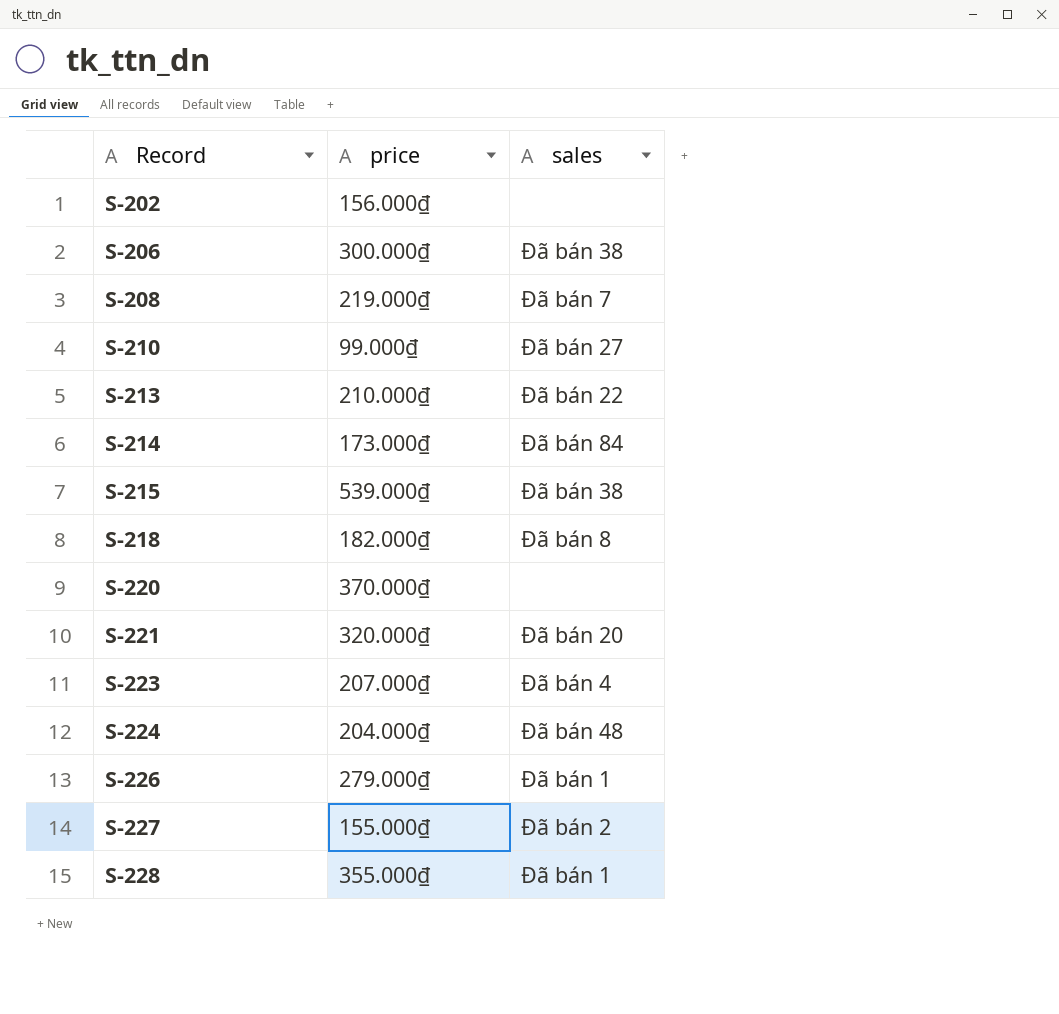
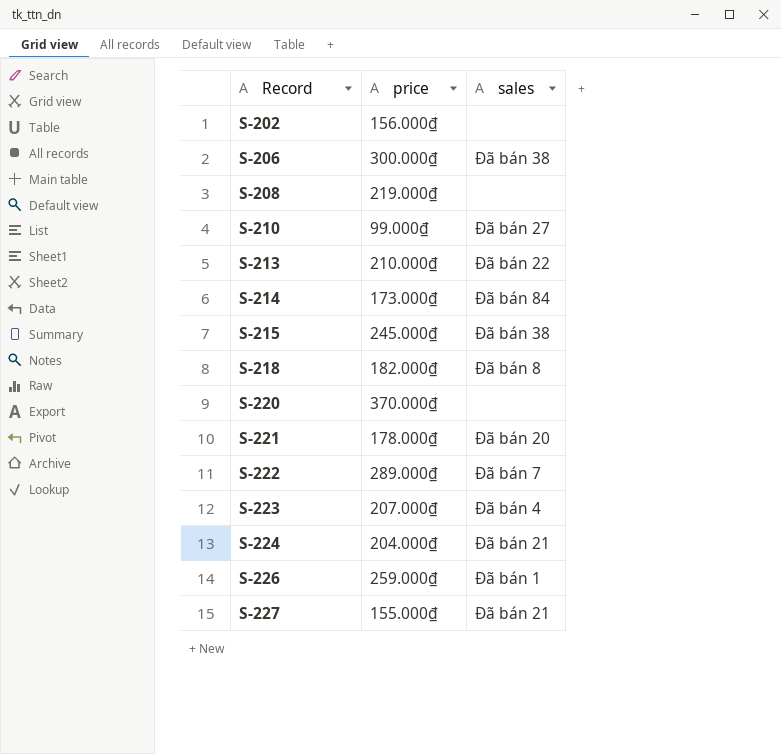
row S-228: 355.000₫ | Đã bán 1 -> none
S-208 | sales: Đã bán 7 -> none
S-215 | price: 539.000₫ -> 245.000₫
S-221 | price: 320.000₫ -> 178.000₫
row S-222: none -> 289.000₫ | Đã bán 7
S-224 | sales: Đã bán 48 -> Đã bán 21
S-226 | price: 279.000₫ -> 259.000₫
S-227 | sales: Đã bán 2 -> Đã bán 21

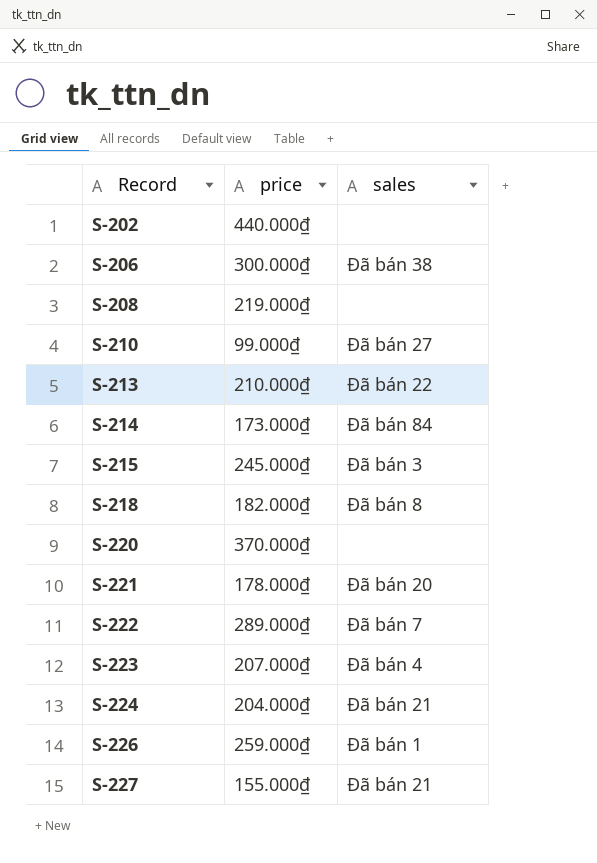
S-202 | price: 156.000₫ -> 440.000₫
S-215 | sales: Đã bán 38 -> Đã bán 3

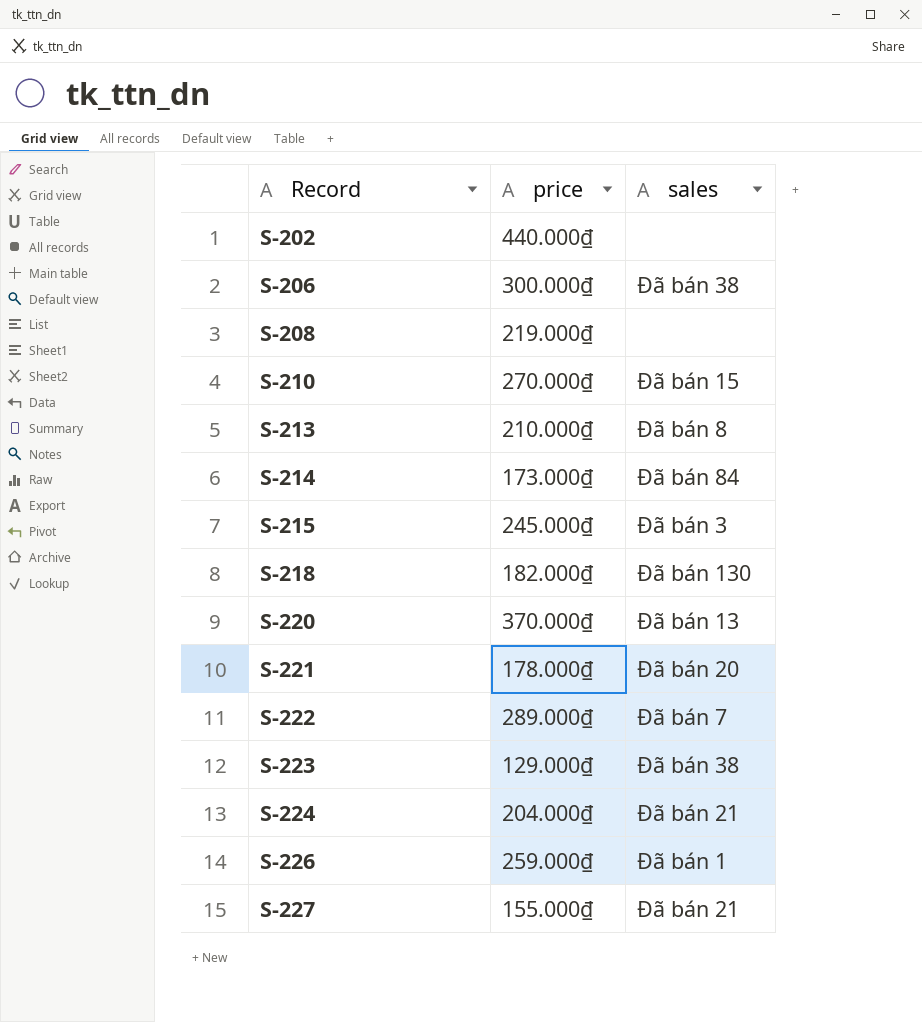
S-210 | price: 99.000₫ -> 270.000₫
S-210 | sales: Đã bán 27 -> Đã bán 15
S-213 | sales: Đã bán 22 -> Đã bán 8
S-218 | sales: Đã bán 8 -> Đã bán 130
S-220 | sales: none -> Đã bán 13
S-223 | price: 207.000₫ -> 129.000₫
S-223 | sales: Đã bán 4 -> Đã bán 38

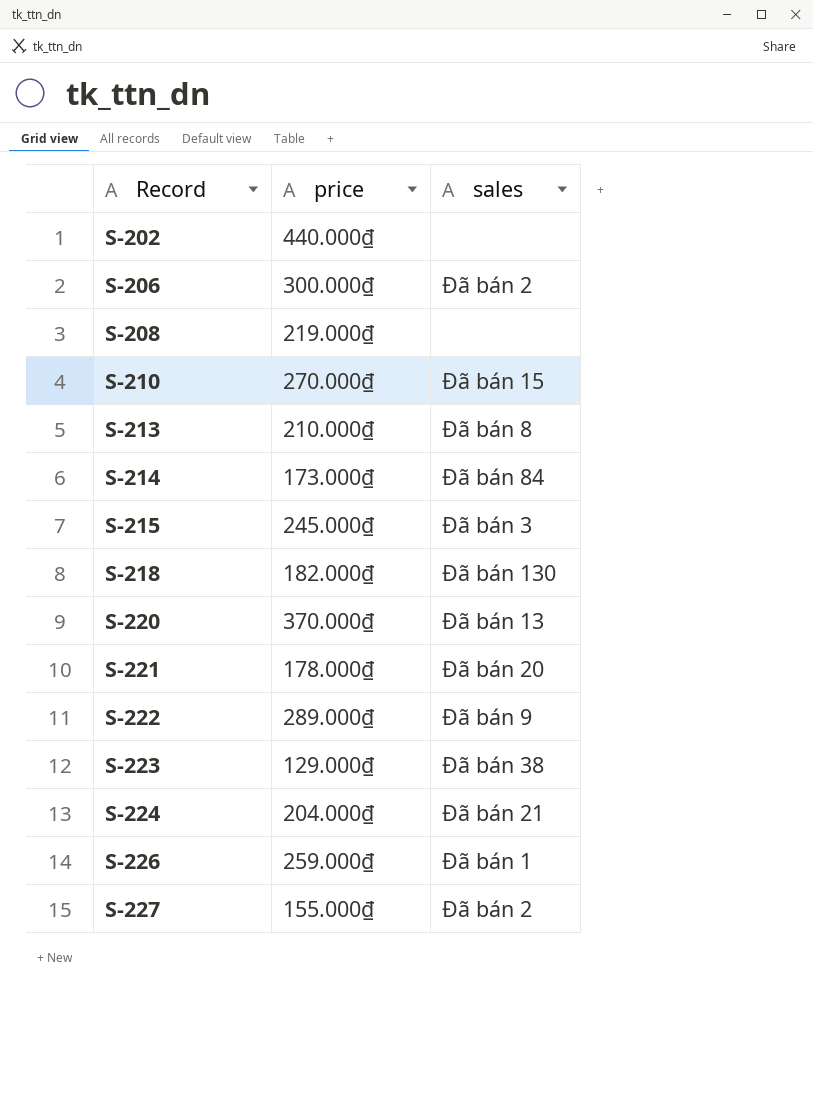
S-206 | sales: Đã bán 38 -> Đã bán 2
S-222 | sales: Đã bán 7 -> Đã bán 9
S-227 | sales: Đã bán 21 -> Đã bán 2

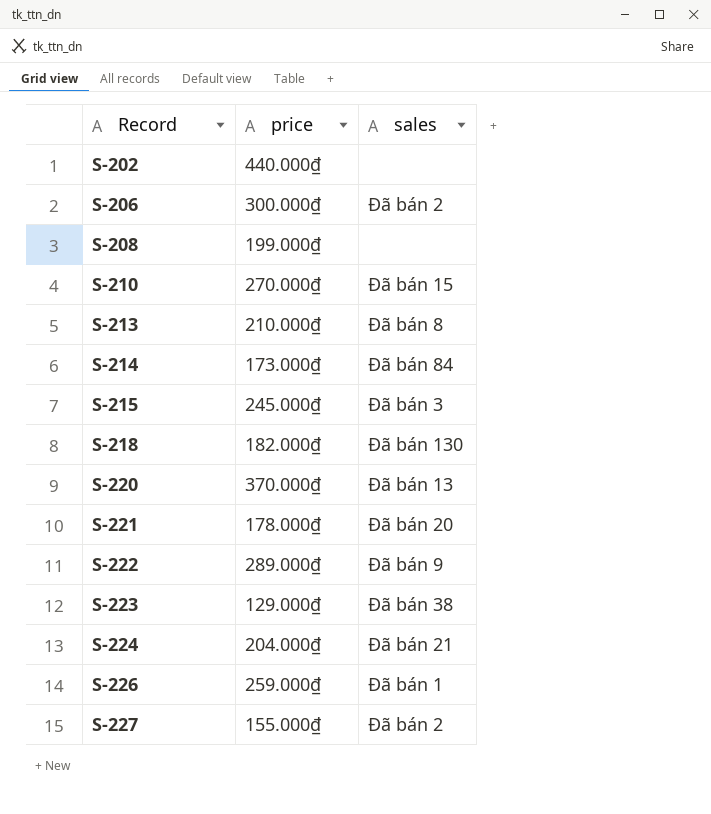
S-208 | price: 219.000₫ -> 199.000₫

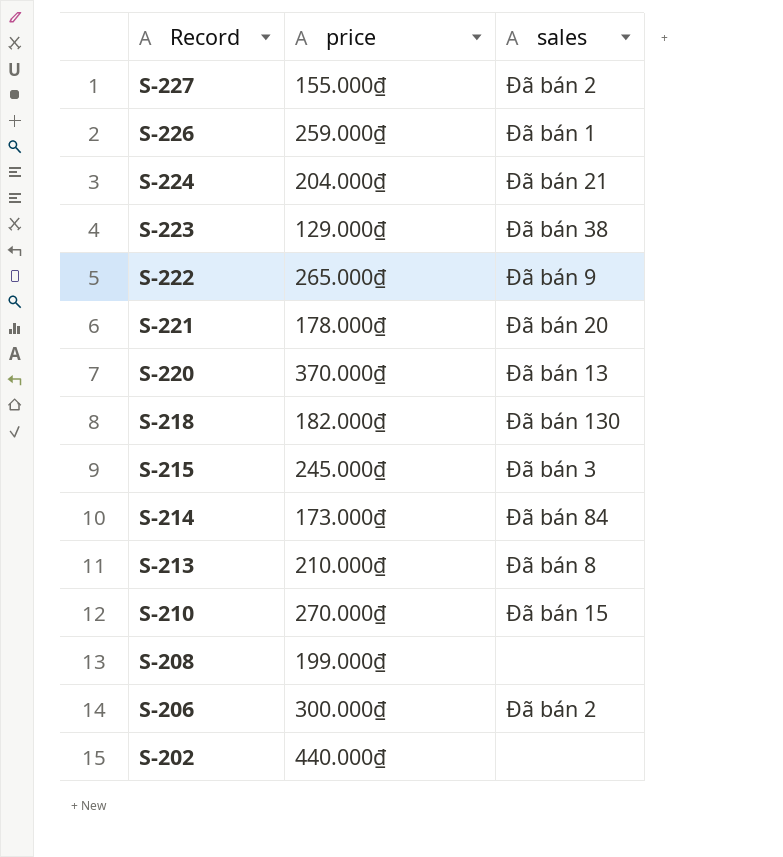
row order: Record ascending -> Record descending
S-222 | price: 289.000₫ -> 265.000₫

